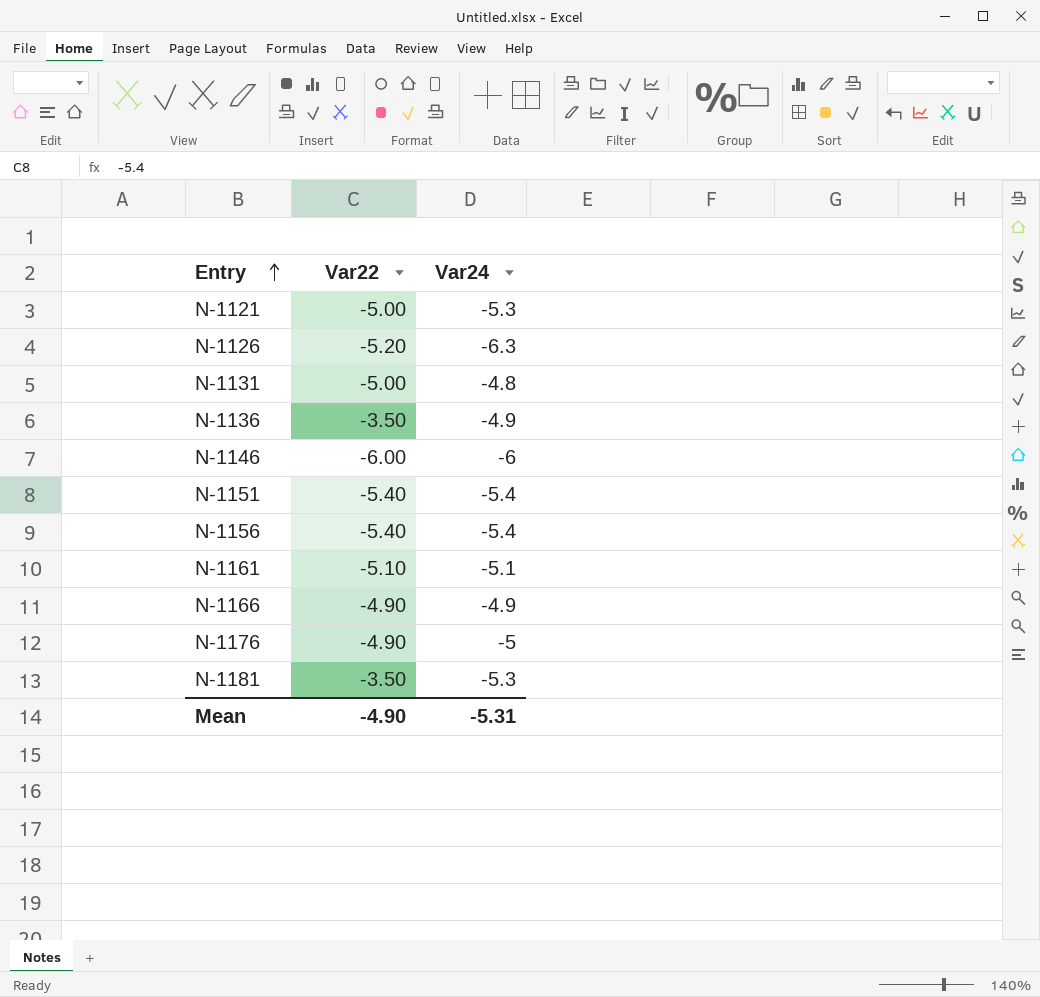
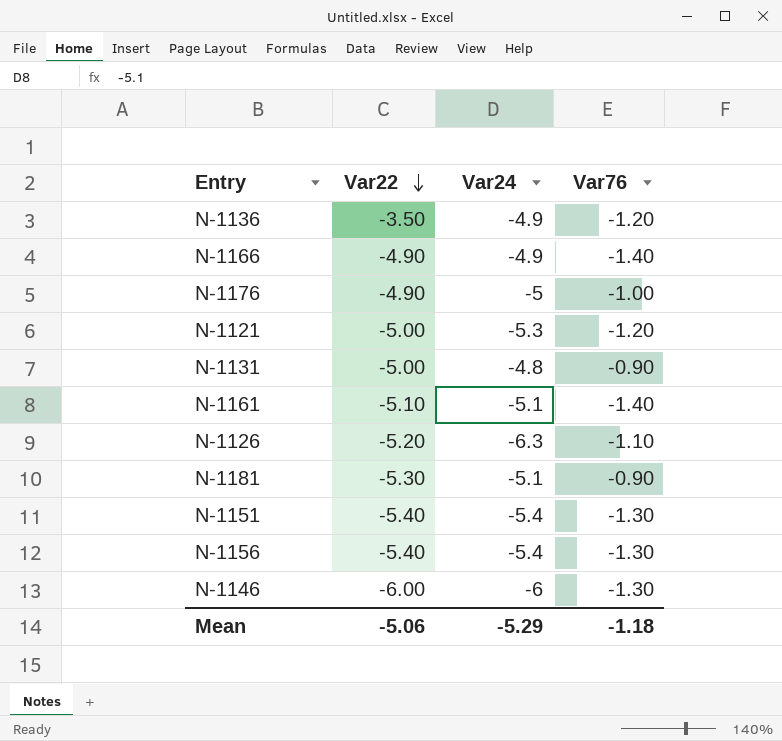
row order: Entry ascending -> Var22 descending
column Var76 | position: none -> 4
N-1181 | Var22: -3.50 -> -5.30
N-1181 | Var24: -5.3 -> -5.1
Mean | Var22: -4.90 -> -5.06
Mean | Var24: -5.31 -> -5.29

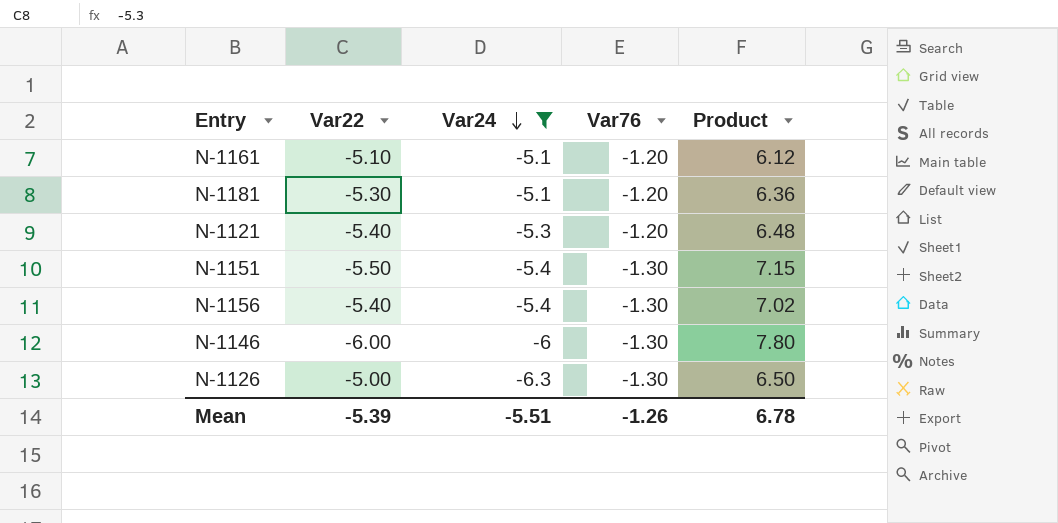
filter: none -> Var24 <= -5.1
row order: Var22 descending -> Var24 descending
column Product | formula: none -> [Var22] * [Var76]
N-1161 | Var76: -1.40 -> -1.20
N-1181 | Var76: -0.90 -> -1.20
N-1121 | Var22: -5.00 -> -5.40
N-1151 | Var22: -5.40 -> -5.50
N-1126 | Var22: -5.20 -> -5.00
N-1126 | Var76: -1.10 -> -1.30
Mean | Var22: -5.06 -> -5.39
Mean | Var24: -5.29 -> -5.51
Mean | Var76: -1.18 -> -1.26

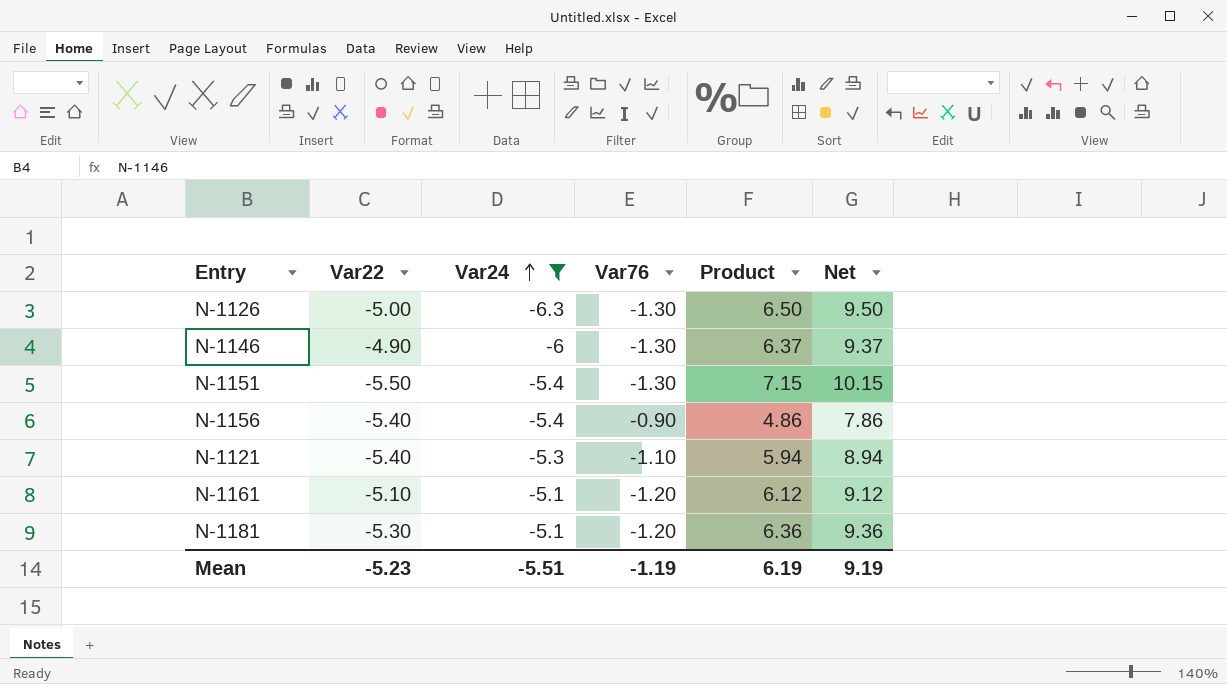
row order: Var24 descending -> Var24 ascending
column Net | formula: none -> [Product] + 3
N-1146 | Var22: -6.00 -> -4.90
N-1146 | Product: 7.80 -> 6.37
N-1156 | Var76: -1.30 -> -0.90
N-1156 | Product: 7.02 -> 4.86
N-1121 | Var76: -1.20 -> -1.10
N-1121 | Product: 6.48 -> 5.94
Mean | Var22: -5.39 -> -5.23
Mean | Var76: -1.26 -> -1.19
Mean | Product: 6.78 -> 6.19

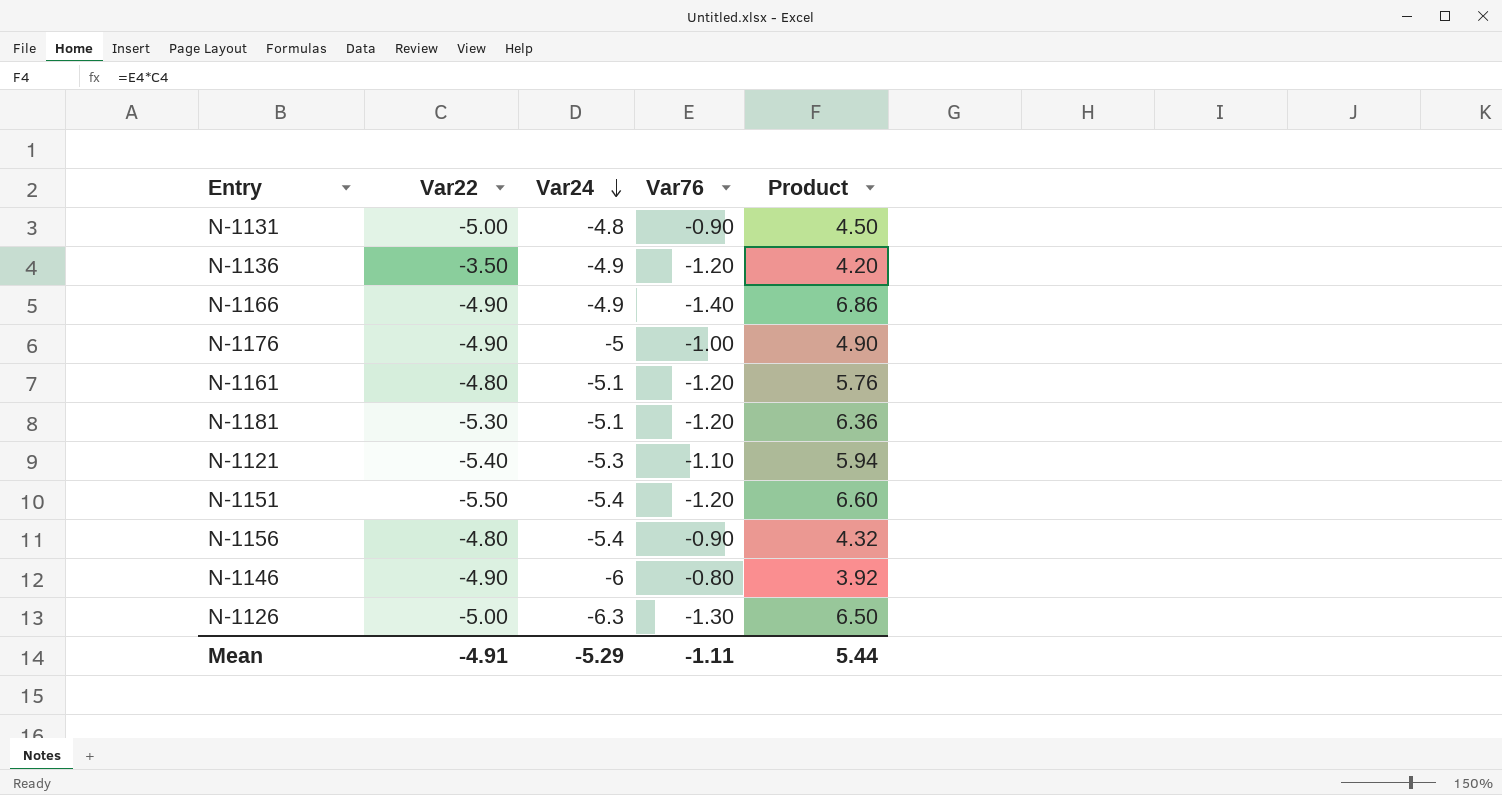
filter: Var24 <= -5.1 -> none
row order: Var24 ascending -> Var24 descending
column Net | formula: [Product] + 3 -> none
N-1161 | Var22: -5.10 -> -4.80
N-1161 | Product: 6.12 -> 5.76
N-1151 | Var76: -1.30 -> -1.20
N-1151 | Product: 7.15 -> 6.60
N-1156 | Var22: -5.40 -> -4.80
N-1156 | Product: 4.86 -> 4.32
N-1146 | Var76: -1.30 -> -0.80
N-1146 | Product: 6.37 -> 3.92
Mean | Var22: -5.23 -> -4.91
Mean | Var24: -5.51 -> -5.29
Mean | Var76: -1.19 -> -1.11
Mean | Product: 6.19 -> 5.44

